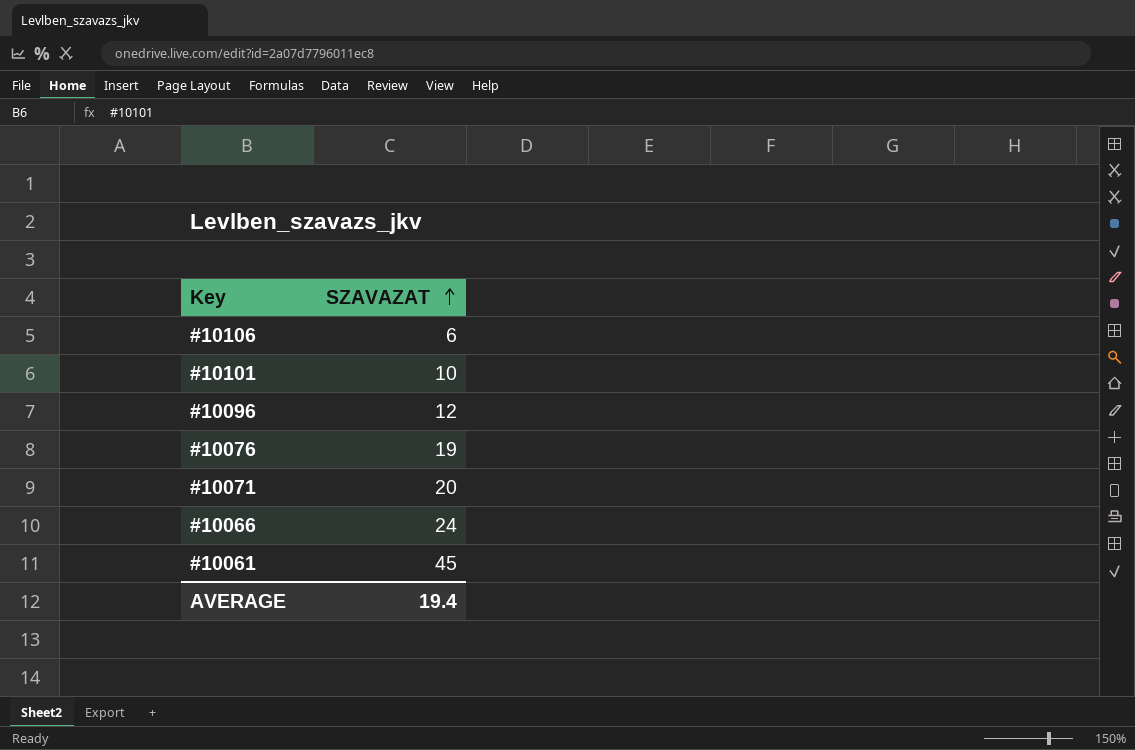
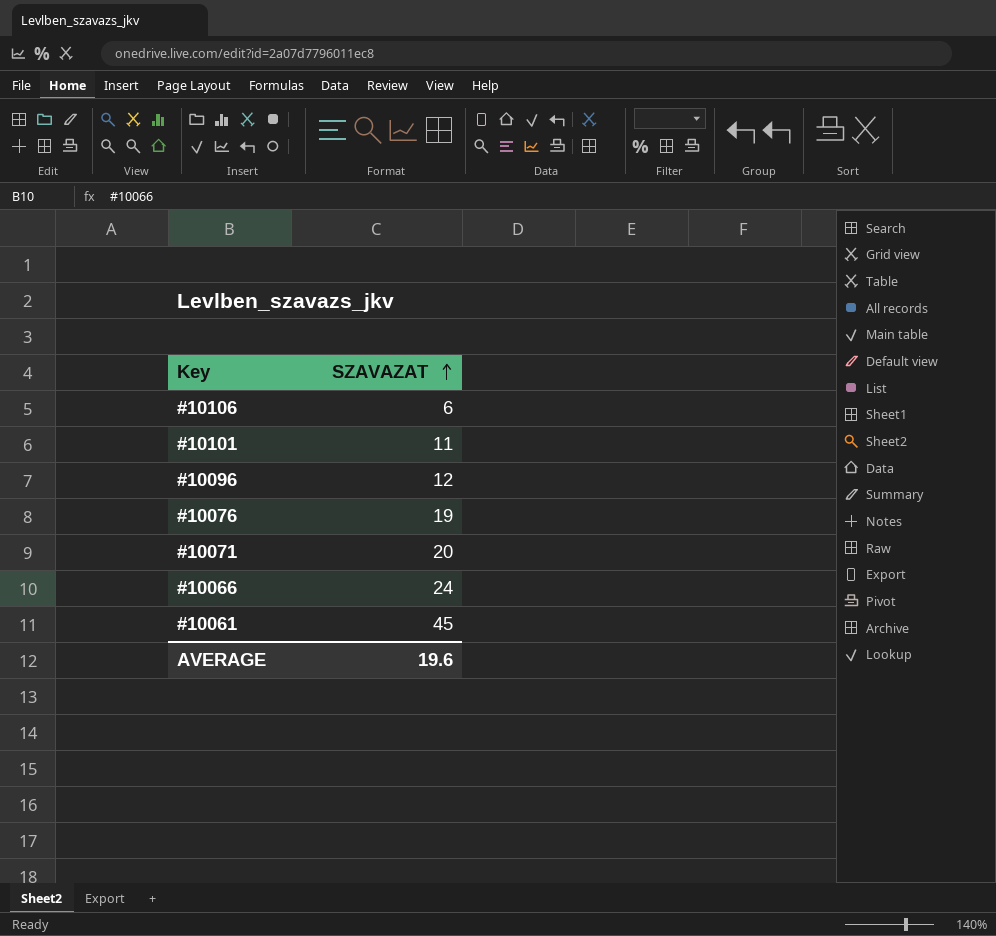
#10101 | SZAVAZAT: 10 -> 11
AVERAGE | SZAVAZAT: 19.4 -> 19.6

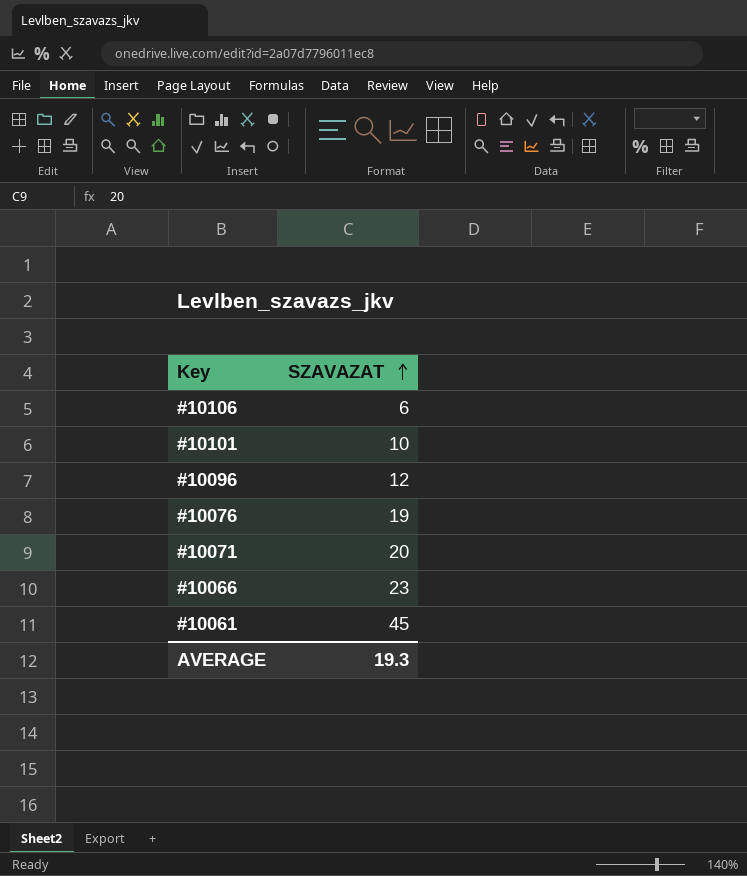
#10101 | SZAVAZAT: 11 -> 10
#10066 | SZAVAZAT: 24 -> 23
AVERAGE | SZAVAZAT: 19.6 -> 19.3

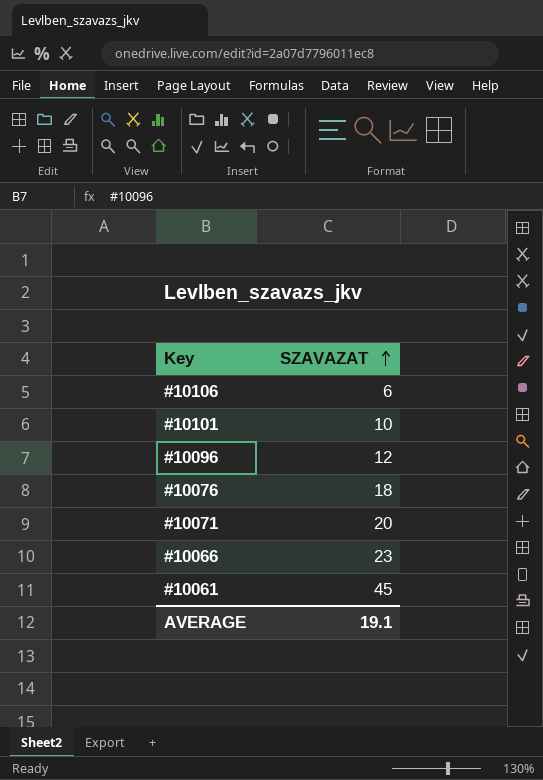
#10076 | SZAVAZAT: 19 -> 18
AVERAGE | SZAVAZAT: 19.3 -> 19.1

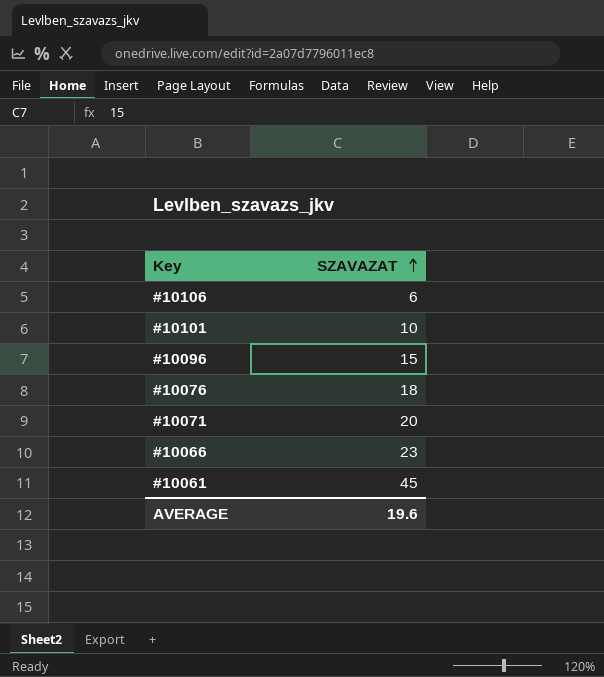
#10096 | SZAVAZAT: 12 -> 15
AVERAGE | SZAVAZAT: 19.1 -> 19.6

